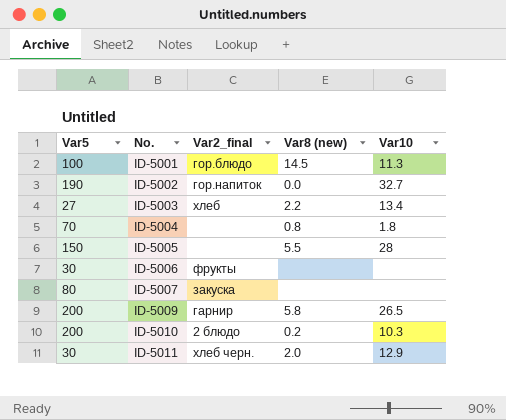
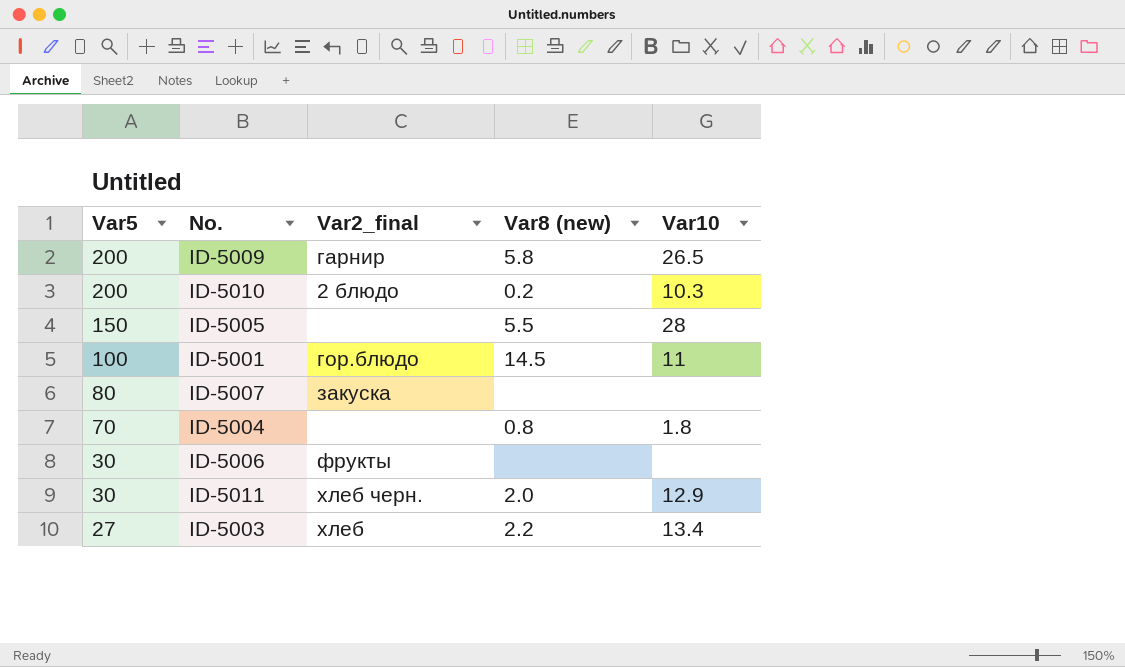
row order: No. ascending -> Var5 descending
row ID-5002: 190 | гор.напиток | 0.0 | 32.7 -> none
ID-5001 | Var10: 11.3 -> 11

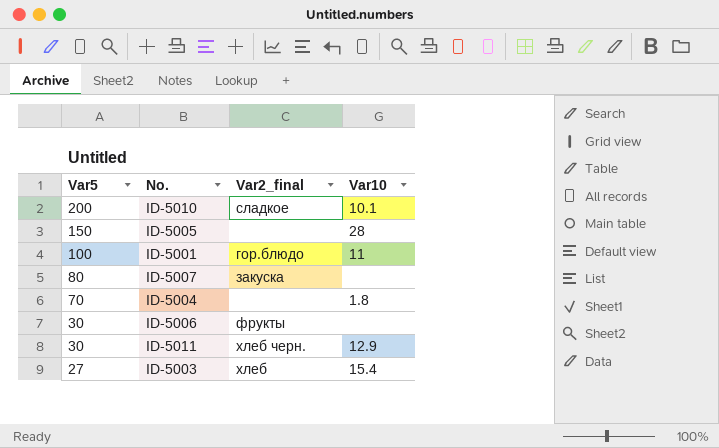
column Var8 (new) | position: 4 -> none
row ID-5009: 200 | гарнир | 5.8 | 26.5 -> none
ID-5010 | Var2_final: 2 блюдо -> сладкое
ID-5010 | Var10: 10.3 -> 10.1
ID-5003 | Var10: 13.4 -> 15.4

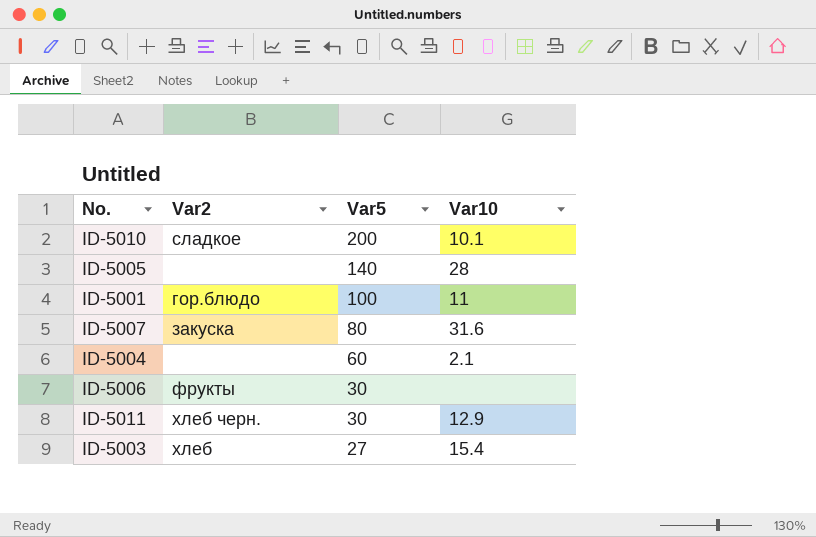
column name: Var2_final -> Var2
column Var5 | position: 1 -> 3
ID-5005 | Var5: 150 -> 140
ID-5007 | Var10: none -> 31.6
ID-5004 | Var5: 70 -> 60
ID-5004 | Var10: 1.8 -> 2.1

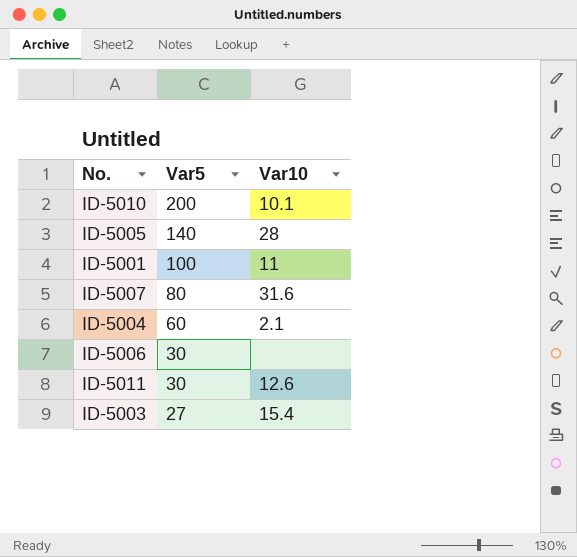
column Var2 | position: 2 -> none
ID-5011 | Var10: 12.9 -> 12.6

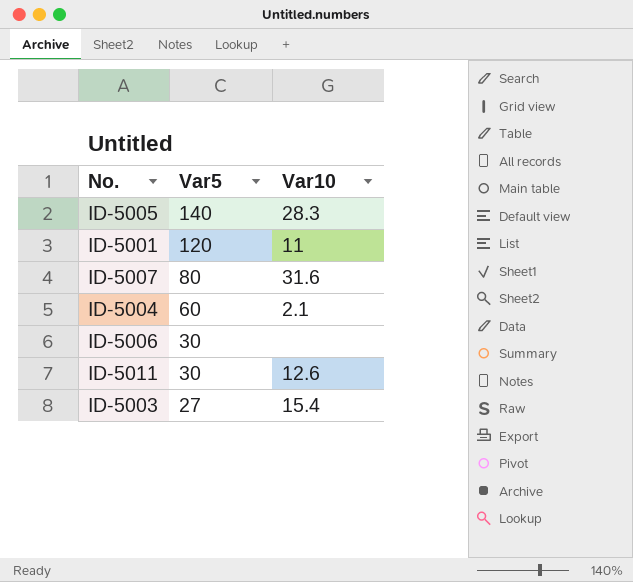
row ID-5010: 200 | 10.1 -> none
ID-5005 | Var10: 28 -> 28.3
ID-5001 | Var5: 100 -> 120

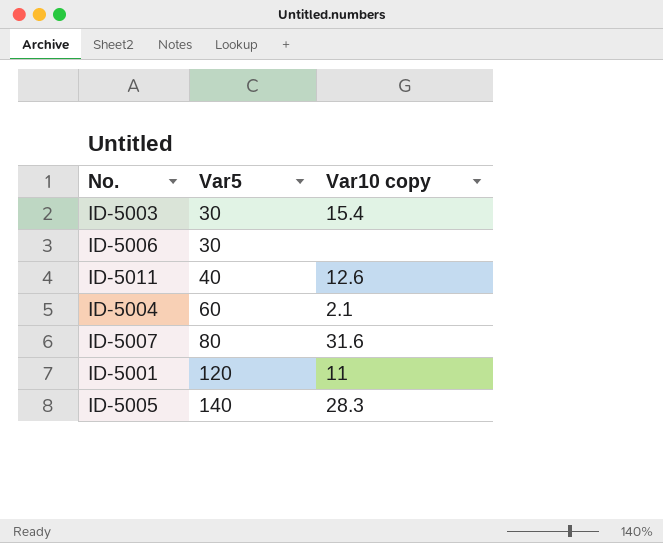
row order: Var5 descending -> Var5 ascending
column name: Var10 -> Var10 copy
ID-5003 | Var5: 27 -> 30
ID-5011 | Var5: 30 -> 40

